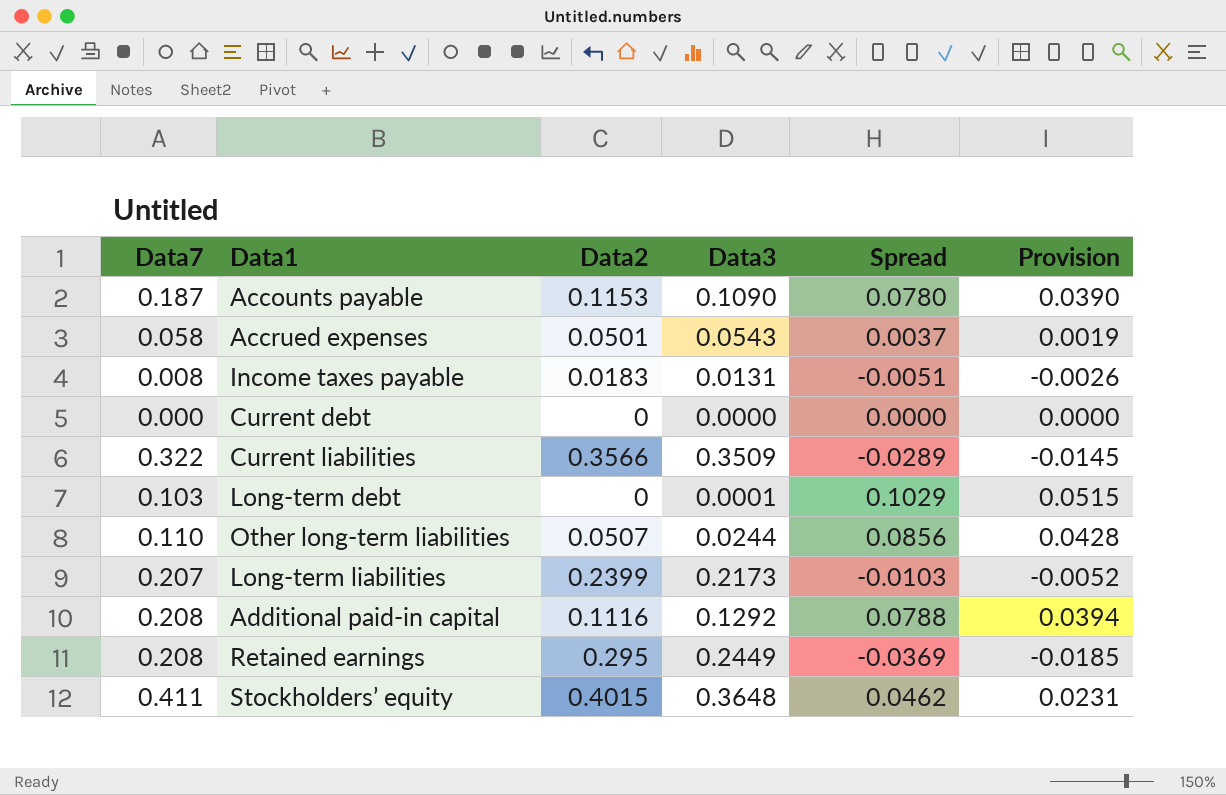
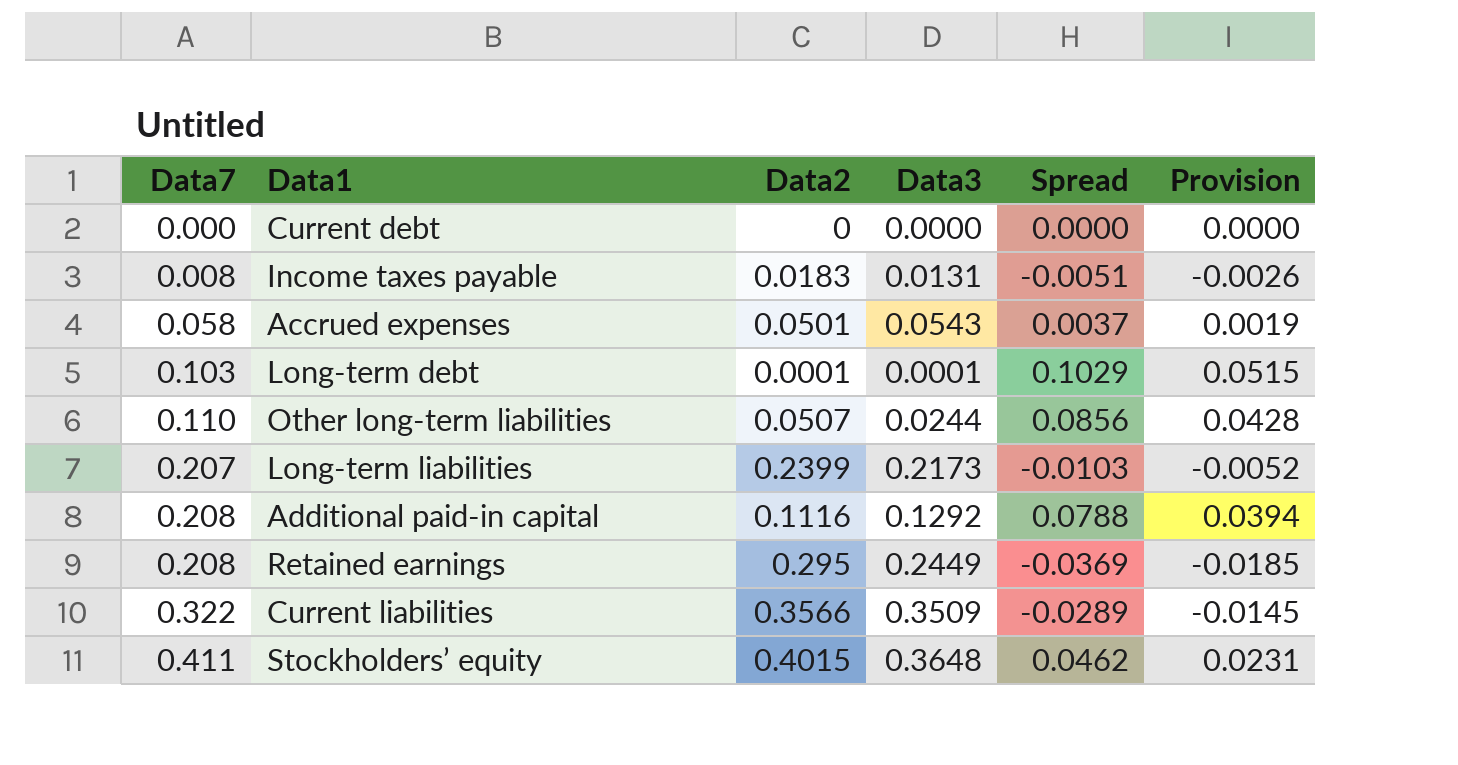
row order: none -> Data7 ascending
row Accounts payable: 0.187 | 0.1153 | 0.1090 | 0.0780 | 0.0390 -> none
Long-term debt | Data2: 0 -> 0.0001

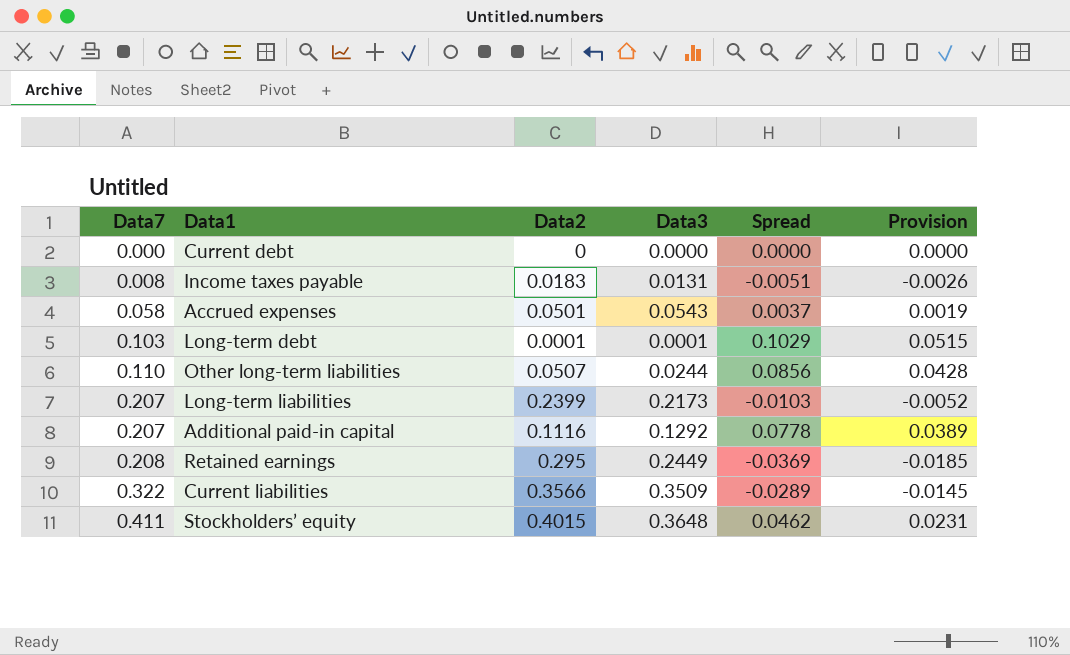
Additional paid-in capital | Data7: 0.208 -> 0.207
Additional paid-in capital | Spread: 0.0788 -> 0.0778
Additional paid-in capital | Provision: 0.0394 -> 0.0389

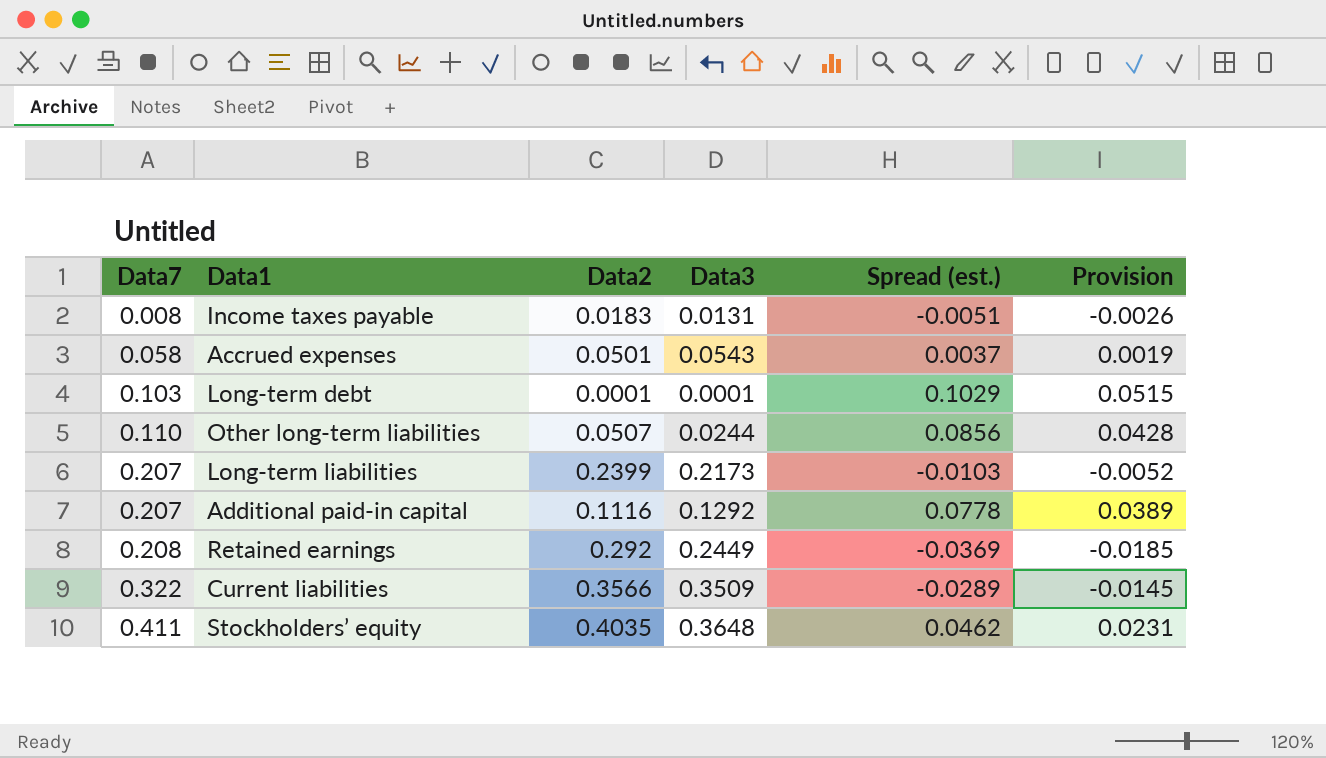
column name: Spread -> Spread (est.)
row Current debt: 0.000 | 0 | 0.0000 | 0.0000 | 0.0000 -> none
Retained earnings | Data2: 0.295 -> 0.292
Stockholders’ equity | Data2: 0.4015 -> 0.4035

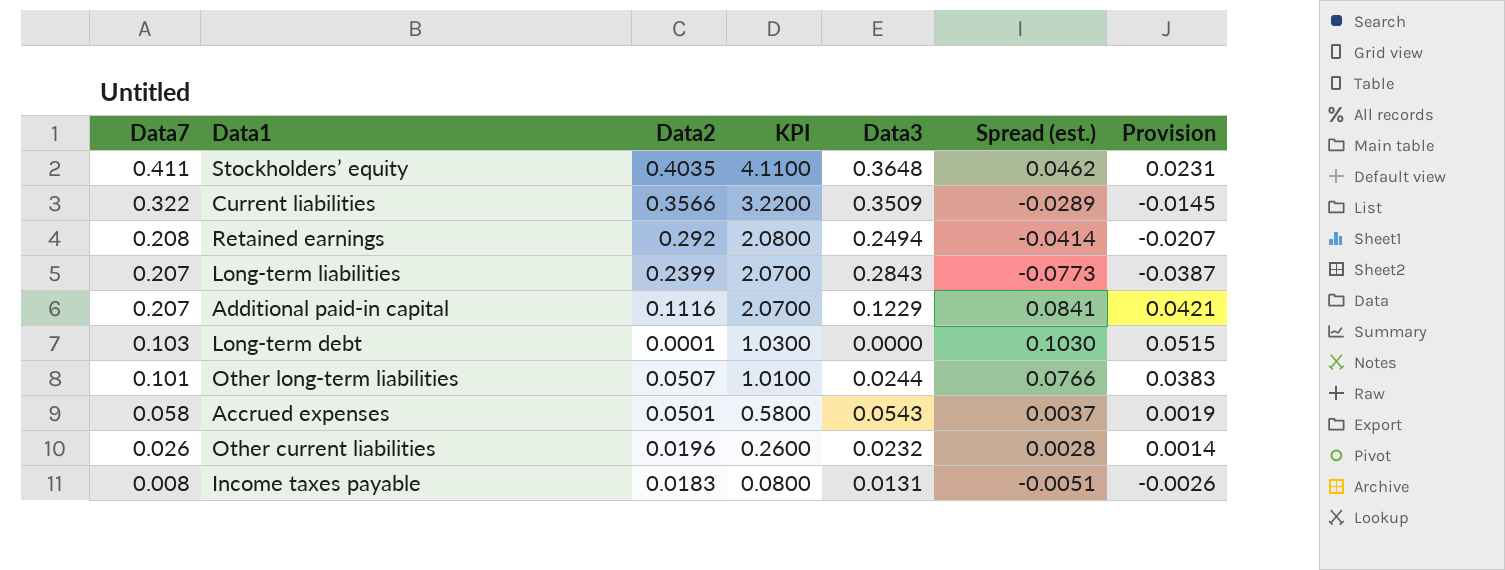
row order: Data7 ascending -> Data7 descending
column KPI | formula: none -> [Data7] * 10
Retained earnings | Data3: 0.2449 -> 0.2494
Retained earnings | Spread (est.): -0.0369 -> -0.0414
Retained earnings | Provision: -0.0185 -> -0.0207
Long-term liabilities | Data3: 0.2173 -> 0.2843
Long-term liabilities | Spread (est.): -0.0103 -> -0.0773
Long-term liabilities | Provision: -0.0052 -> -0.0387
Additional paid-in capital | Data3: 0.1292 -> 0.1229
Additional paid-in capital | Spread (est.): 0.0778 -> 0.0841
Additional paid-in capital | Provision: 0.0389 -> 0.0421
Long-term debt | Data3: 0.0001 -> 0.0000
Long-term debt | Spread (est.): 0.1029 -> 0.1030
Other long-term liabilities | Data7: 0.110 -> 0.101
Other long-term liabilities | Spread (est.): 0.0856 -> 0.0766
Other long-term liabilities | Provision: 0.0428 -> 0.0383
row Other current liabilities: none -> 0.026 | 0.0196 | 0.2600 | 0.0232 | 0.0028 | 0.0014

